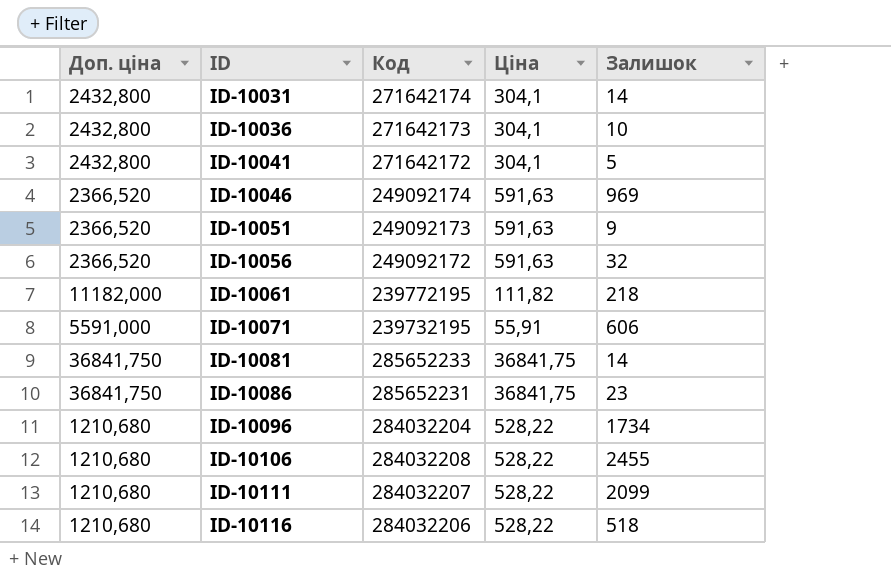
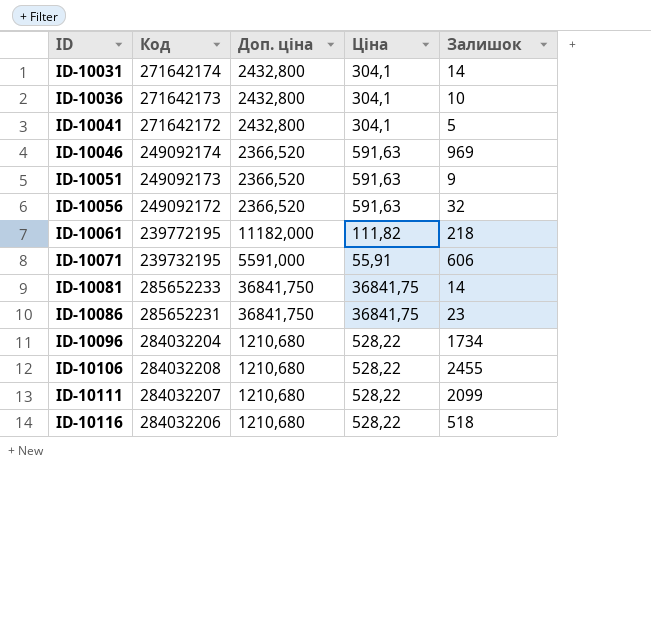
column Доп. ціна | position: 1 -> 3

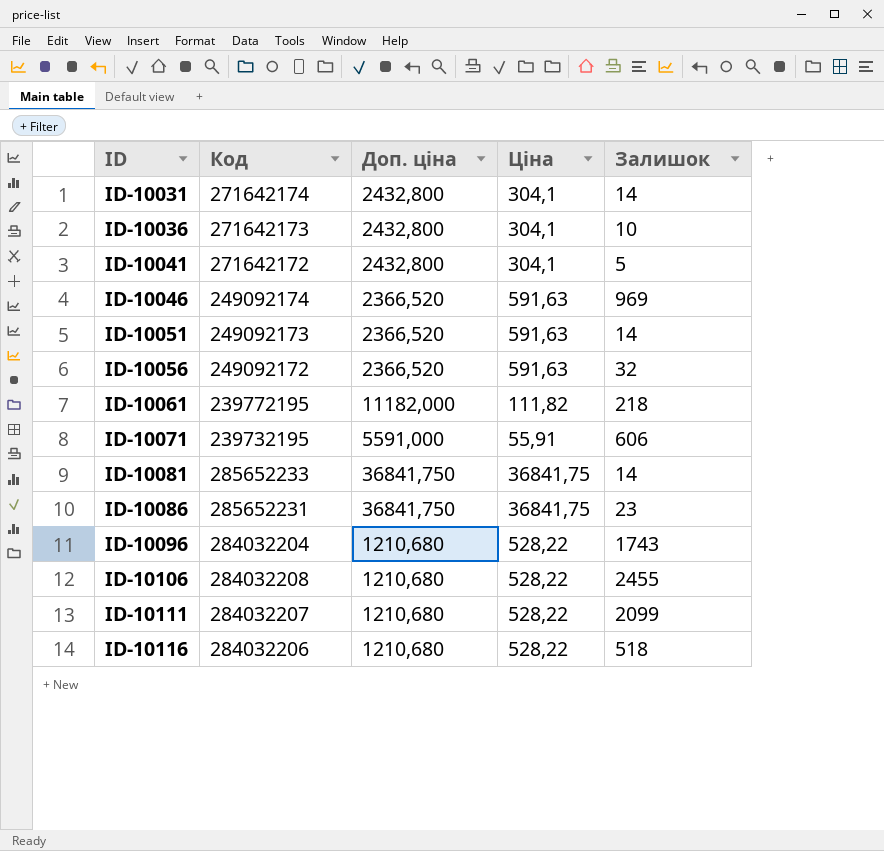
ID-10051 | Залишок: 9 -> 14
ID-10096 | Залишок: 1734 -> 1743

